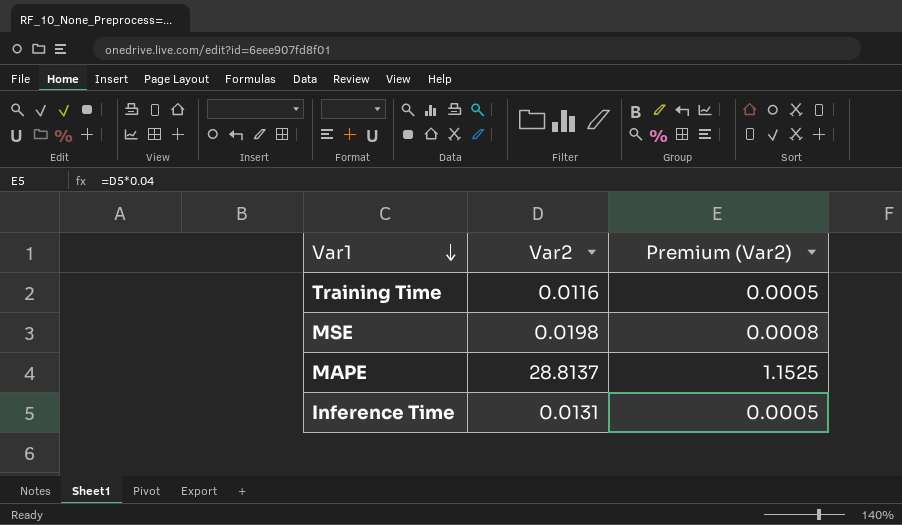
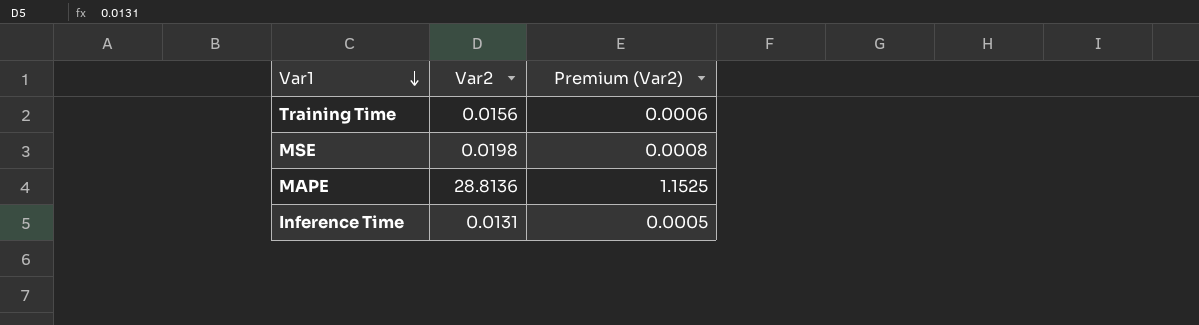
Training Time | Var2: 0.0116 -> 0.0156
Training Time | Premium (Var2): 0.0005 -> 0.0006
MAPE | Var2: 28.8137 -> 28.8136

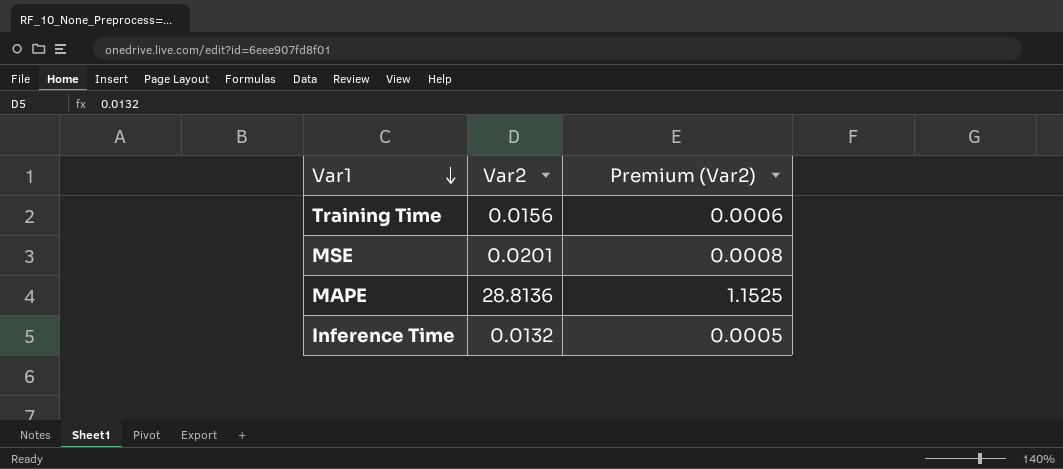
MSE | Var2: 0.0198 -> 0.0201
Inference Time | Var2: 0.0131 -> 0.0132

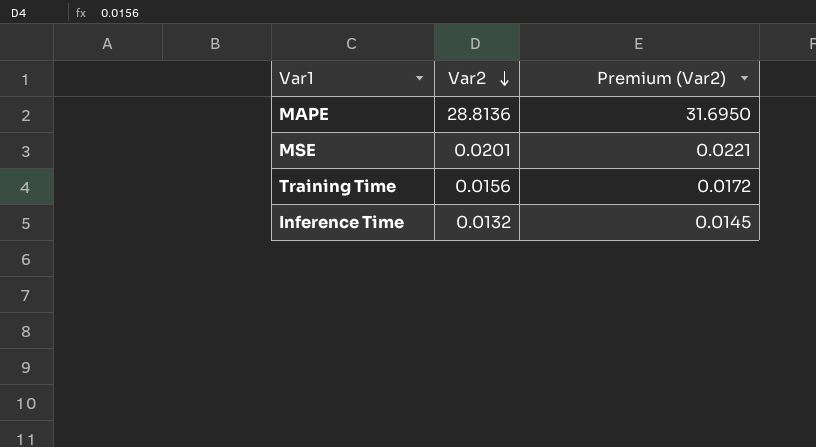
row order: Var1 descending -> Var2 descending
column Premium (Var2) | formula: [Var2] * 0.04 -> [Var2] * 1.1

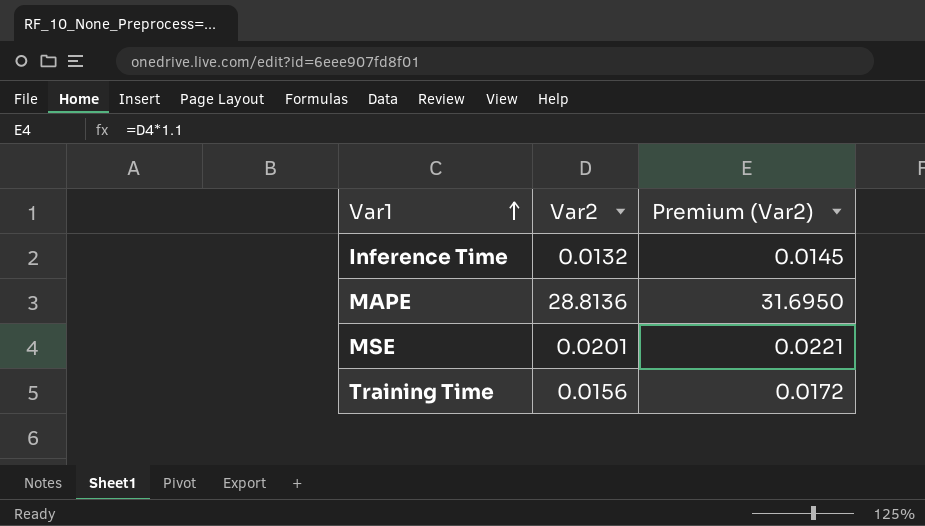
row order: Var2 descending -> Var1 ascending

